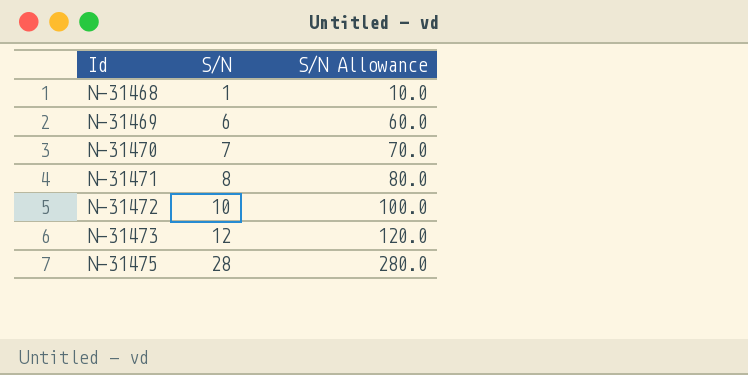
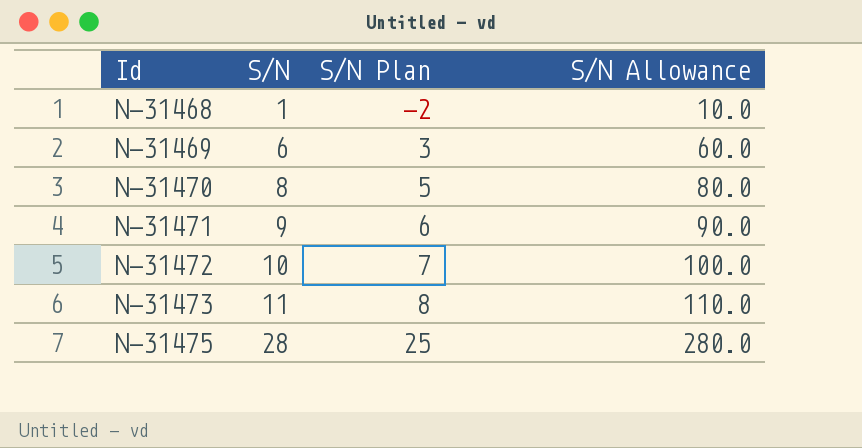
column S/N Plan | formula: none -> [S/N] - 3
N-31470 | S/N: 7 -> 8
N-31470 | S/N Allowance: 70.0 -> 80.0
N-31471 | S/N: 8 -> 9
N-31471 | S/N Allowance: 80.0 -> 90.0
N-31473 | S/N: 12 -> 11
N-31473 | S/N Allowance: 120.0 -> 110.0

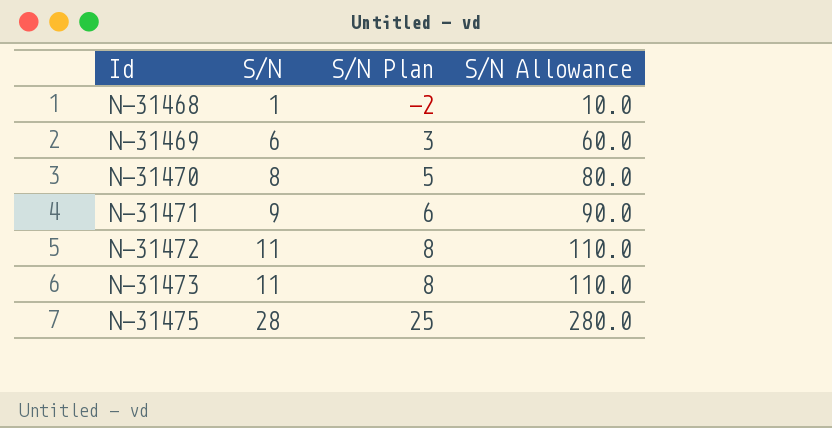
N-31472 | S/N: 10 -> 11
N-31472 | S/N Plan: 7 -> 8
N-31472 | S/N Allowance: 100.0 -> 110.0

